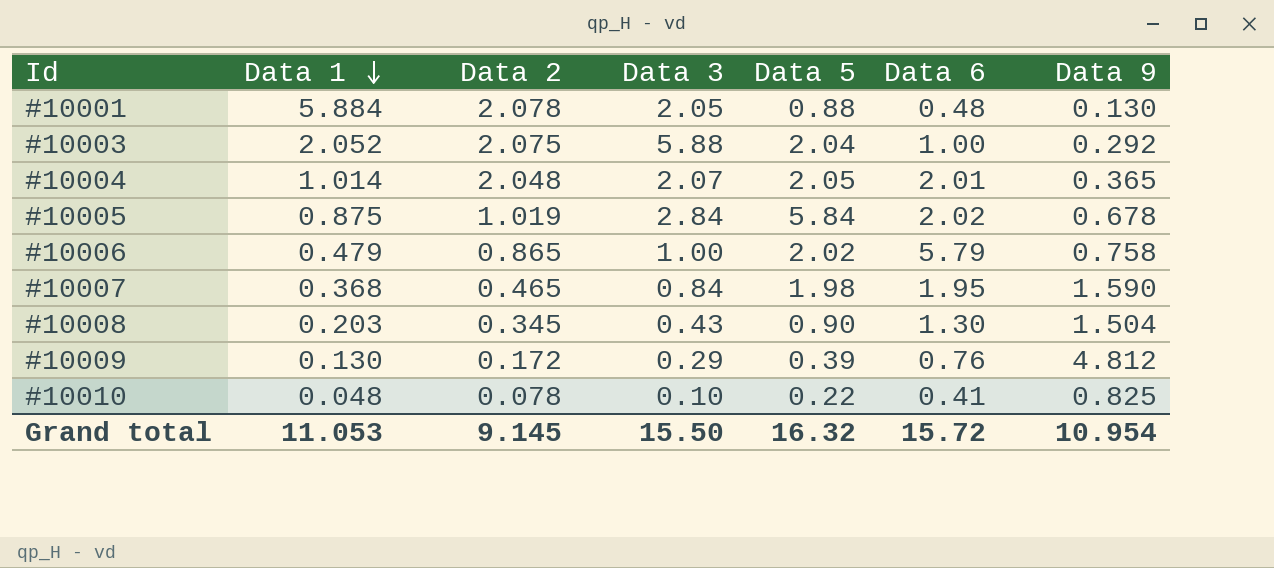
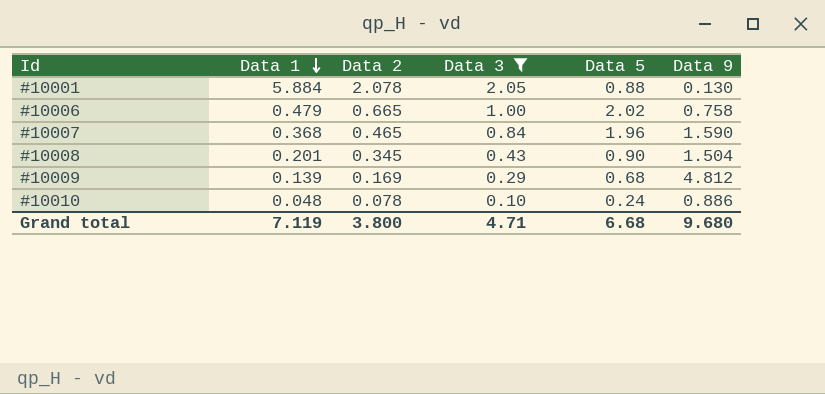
filter: none -> Data 3 <= 2.05
column Data 6 | position: 6 -> none
#10006 | Data 2: 0.865 -> 0.665
#10007 | Data 5: 1.98 -> 1.96
#10008 | Data 1: 0.203 -> 0.201
#10009 | Data 1: 0.130 -> 0.139
#10009 | Data 2: 0.172 -> 0.169
#10009 | Data 5: 0.39 -> 0.68
#10010 | Data 5: 0.22 -> 0.24
#10010 | Data 9: 0.825 -> 0.886
Grand total | Data 1: 11.053 -> 7.119
Grand total | Data 2: 9.145 -> 3.800
Grand total | Data 3: 15.50 -> 4.71
Grand total | Data 5: 16.32 -> 6.68
Grand total | Data 9: 10.954 -> 9.680

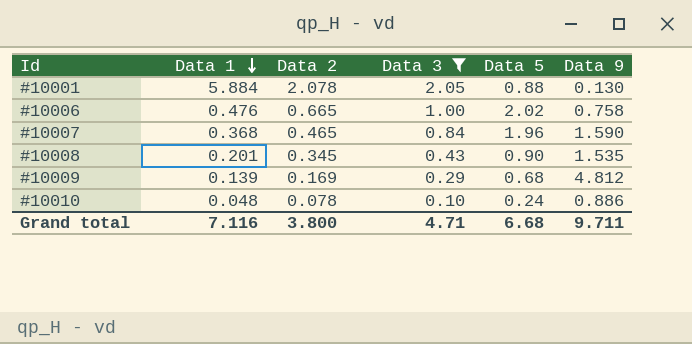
#10006 | Data 1: 0.479 -> 0.476
#10008 | Data 9: 1.504 -> 1.535
Grand total | Data 1: 7.119 -> 7.116
Grand total | Data 9: 9.680 -> 9.711

